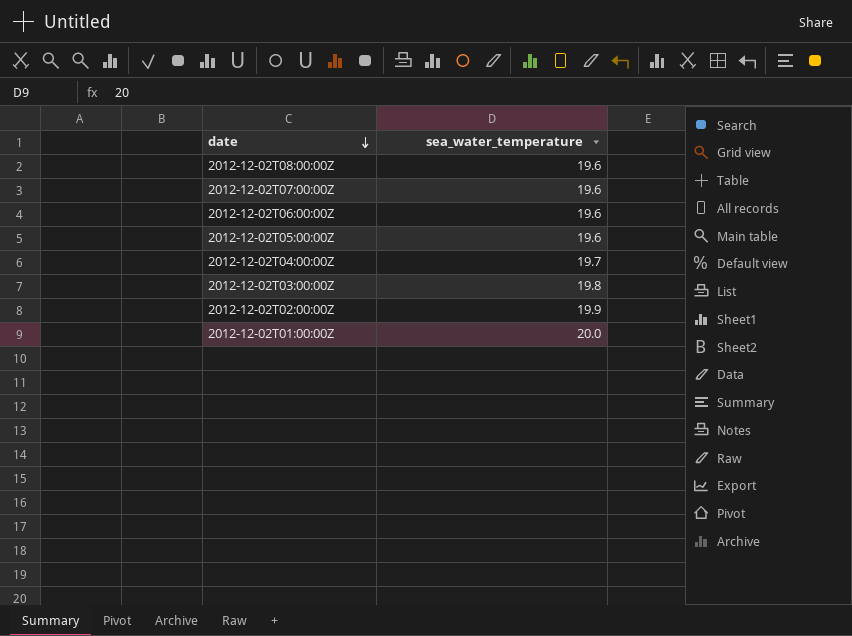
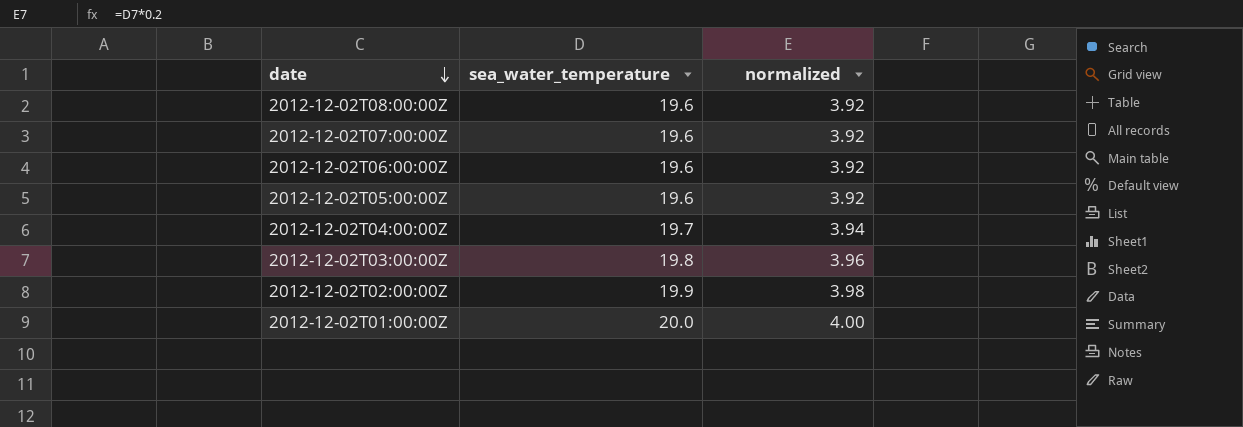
column normalized | formula: none -> [sea_water_temperature] * 0.2

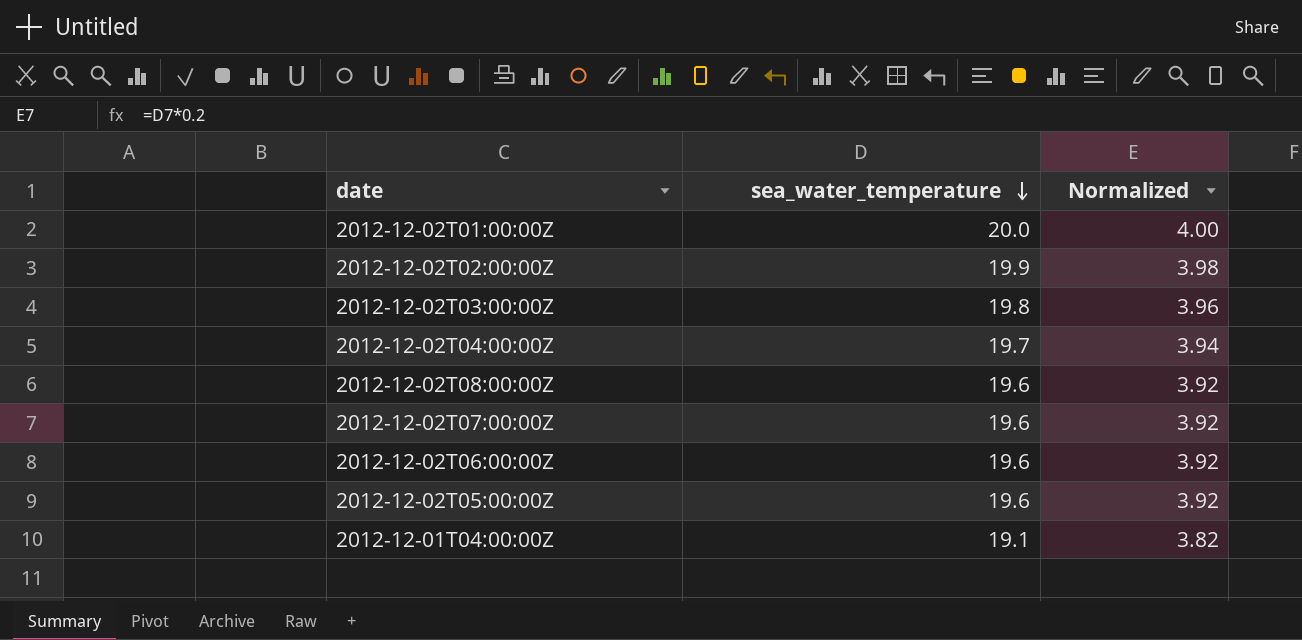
row order: date descending -> sea_water_temperature descending
column name: normalized -> Normalized
row 2012-12-01T04:00:00Z: none -> 19.1 | 3.82

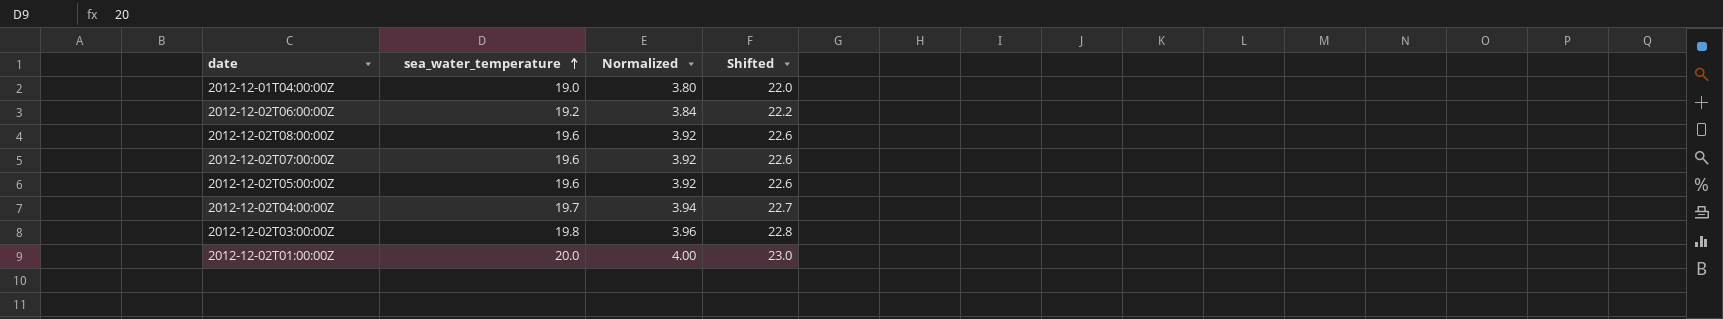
row order: sea_water_temperature descending -> sea_water_temperature ascending
column Shifted | formula: none -> [sea_water_temperature] + 3
row 2012-12-02T02:00:00Z: 19.9 | 3.98 -> none
2012-12-01T04:00:00Z | sea_water_temperature: 19.1 -> 19.0
2012-12-01T04:00:00Z | Normalized: 3.82 -> 3.80
2012-12-02T06:00:00Z | sea_water_temperature: 19.6 -> 19.2
2012-12-02T06:00:00Z | Normalized: 3.92 -> 3.84

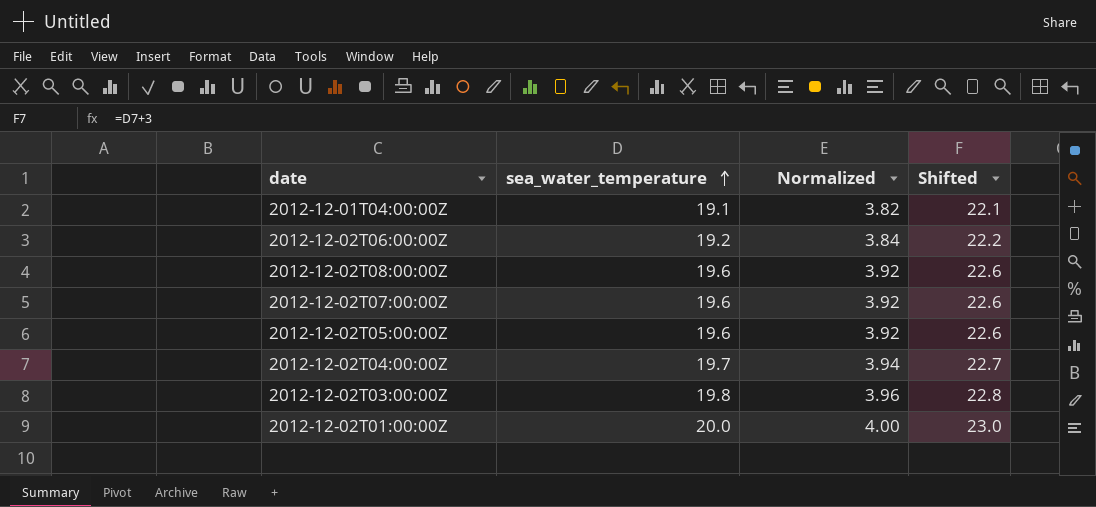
2012-12-01T04:00:00Z | sea_water_temperature: 19.0 -> 19.1
2012-12-01T04:00:00Z | Normalized: 3.80 -> 3.82
2012-12-01T04:00:00Z | Shifted: 22.0 -> 22.1

